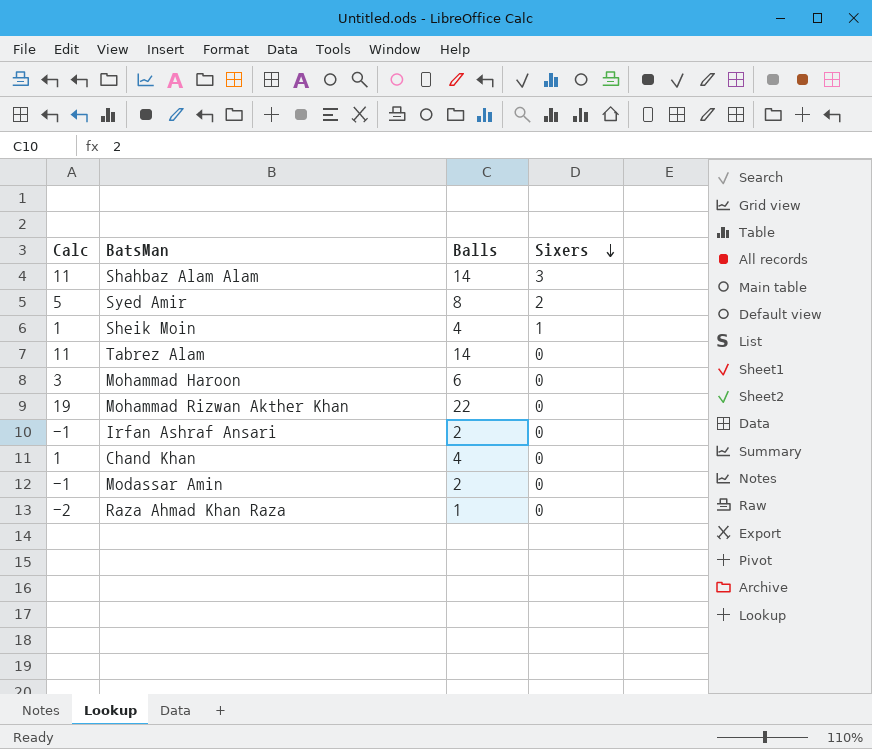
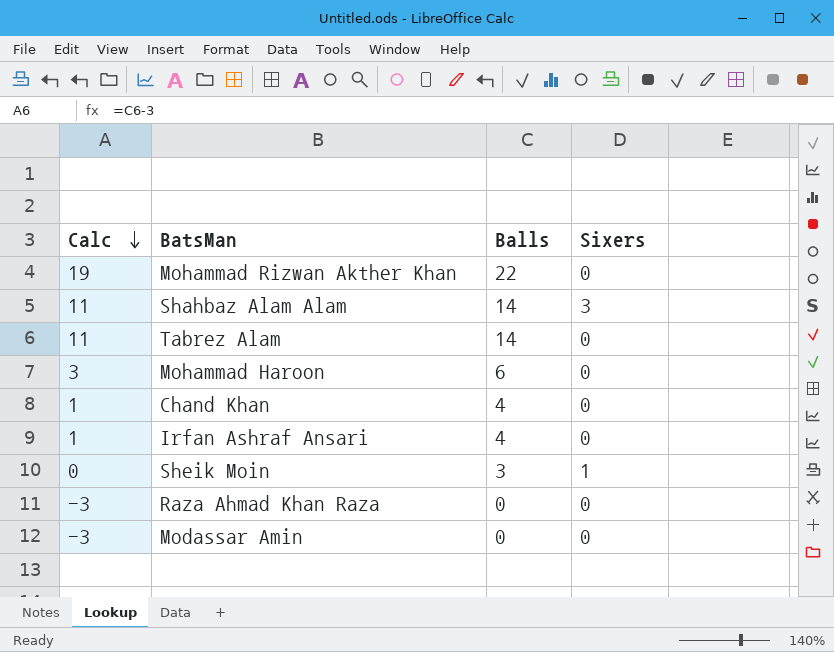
row order: Sixers descending -> Calc descending
row Syed Amir: 5 | 8 | 2 -> none
Irfan Ashraf Ansari | Calc: -1 -> 1
Irfan Ashraf Ansari | Balls: 2 -> 4
Sheik Moin | Calc: 1 -> 0
Sheik Moin | Balls: 4 -> 3
Raza Ahmad Khan Raza | Calc: -2 -> -3
Raza Ahmad Khan Raza | Balls: 1 -> 0
Modassar Amin | Calc: -1 -> -3
Modassar Amin | Balls: 2 -> 0

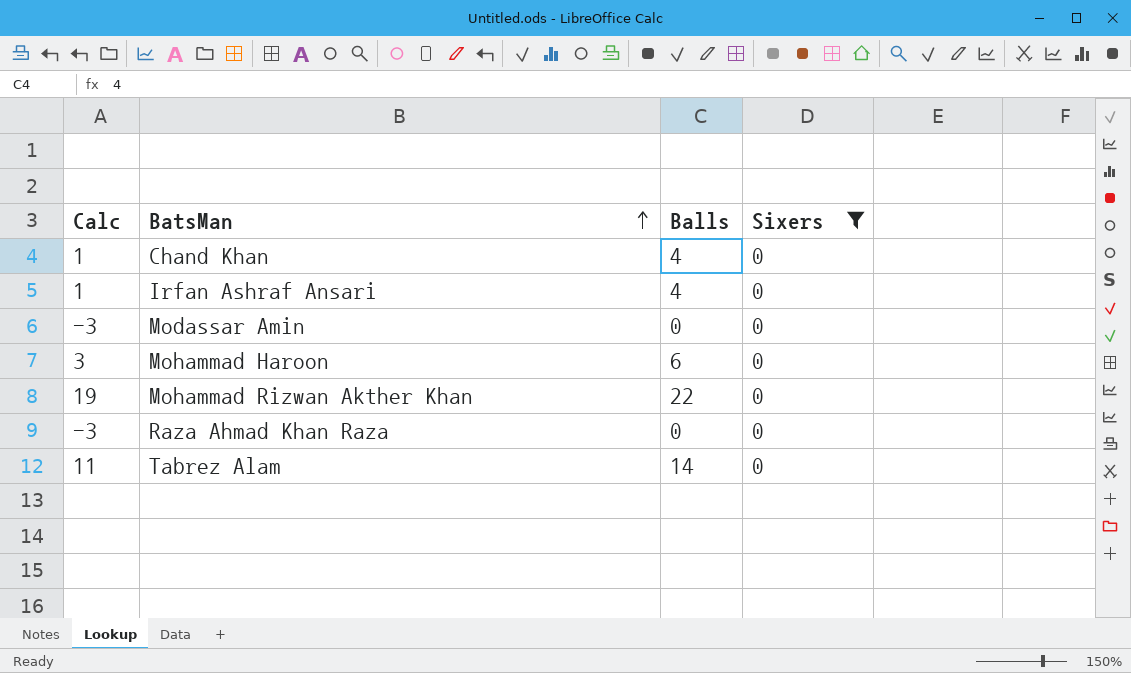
filter: none -> Sixers = 0
row order: Calc descending -> BatsMan ascending

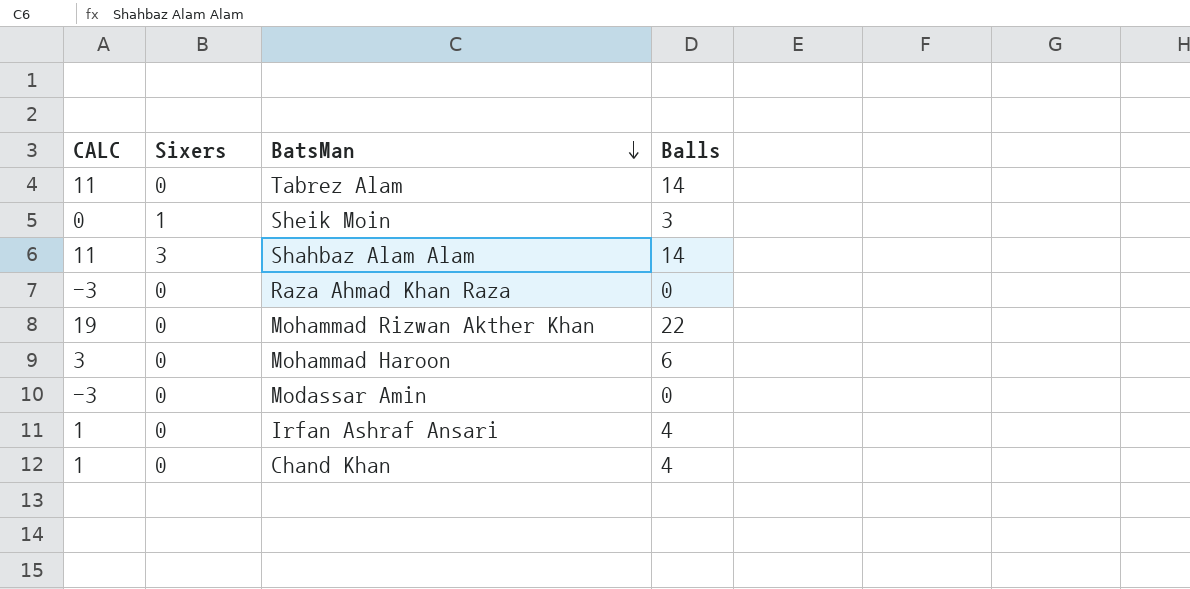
filter: Sixers = 0 -> none
row order: BatsMan ascending -> BatsMan descending
column name: Calc -> CALC
column Sixers | position: 4 -> 2

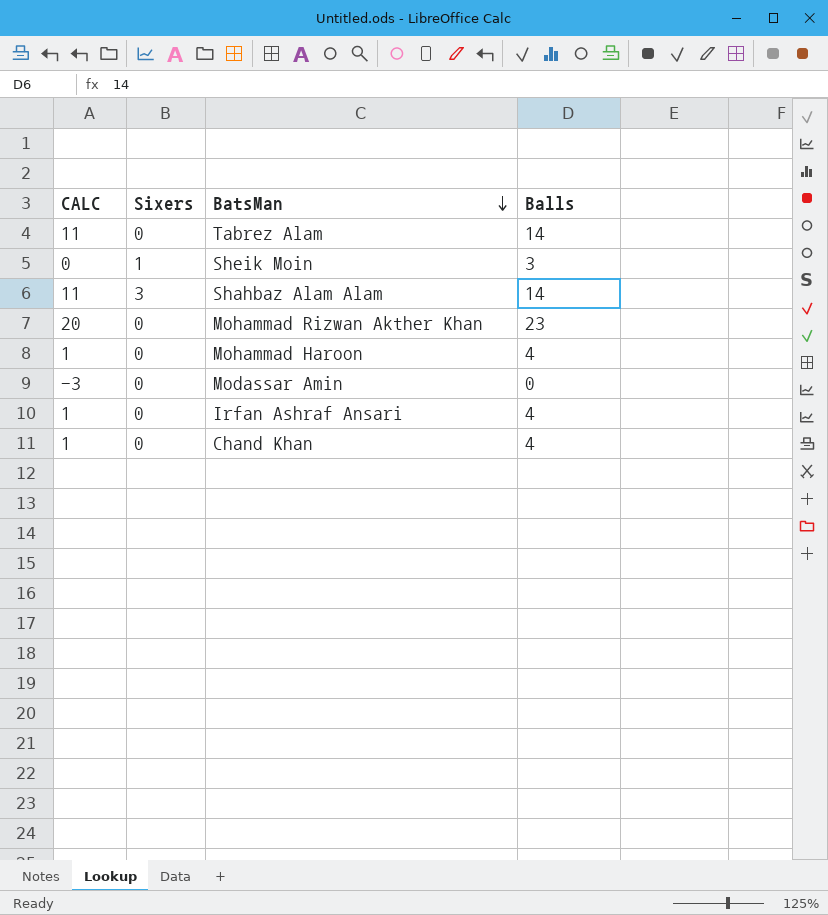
row Raza Ahmad Khan Raza: -3 | 0 | 0 -> none
Mohammad Rizwan Akther Khan | CALC: 19 -> 20
Mohammad Rizwan Akther Khan | Balls: 22 -> 23
Mohammad Haroon | CALC: 3 -> 1
Mohammad Haroon | Balls: 6 -> 4

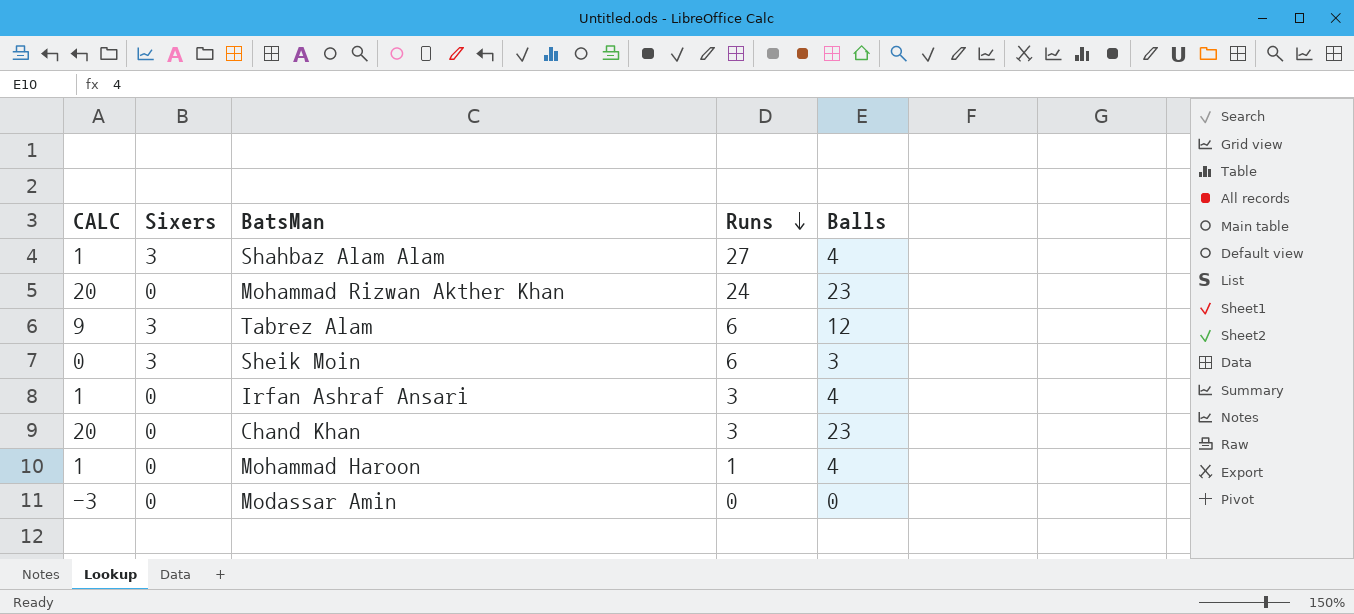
row order: BatsMan descending -> Runs descending
column Runs | position: none -> 4
Shahbaz Alam Alam | CALC: 11 -> 1
Shahbaz Alam Alam | Balls: 14 -> 4
Tabrez Alam | CALC: 11 -> 9
Tabrez Alam | Sixers: 0 -> 3
Tabrez Alam | Balls: 14 -> 12
Sheik Moin | Sixers: 1 -> 3
Chand Khan | CALC: 1 -> 20
Chand Khan | Balls: 4 -> 23

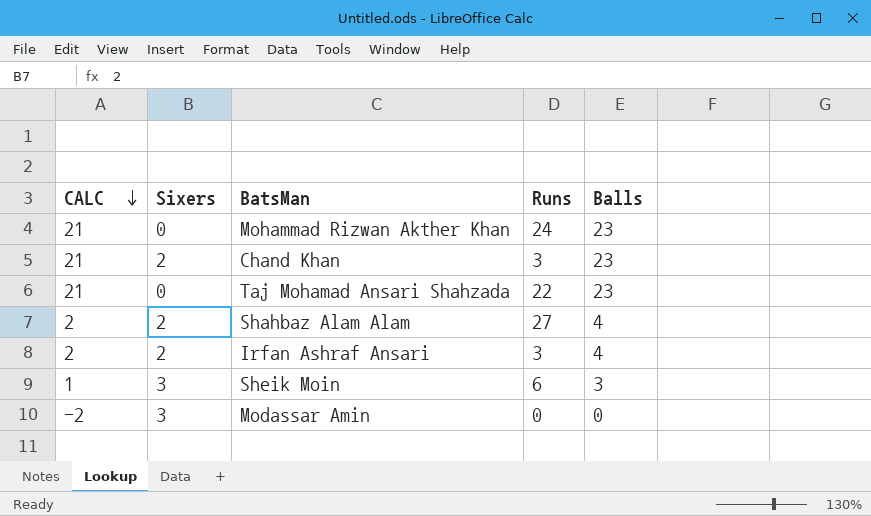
row order: Runs descending -> CALC descending
column CALC | formula: [Balls] - 3 -> [Balls] - 2
row Tabrez Alam: 9 | 3 | 6 | 12 -> none
row Mohammad Haroon: 1 | 0 | 1 | 4 -> none
Chand Khan | Sixers: 0 -> 2
row Taj Mohamad Ansari Shahzada: none -> 21 | 0 | 22 | 23
Shahbaz Alam Alam | Sixers: 3 -> 2
Irfan Ashraf Ansari | Sixers: 0 -> 2
Modassar Amin | Sixers: 0 -> 3

